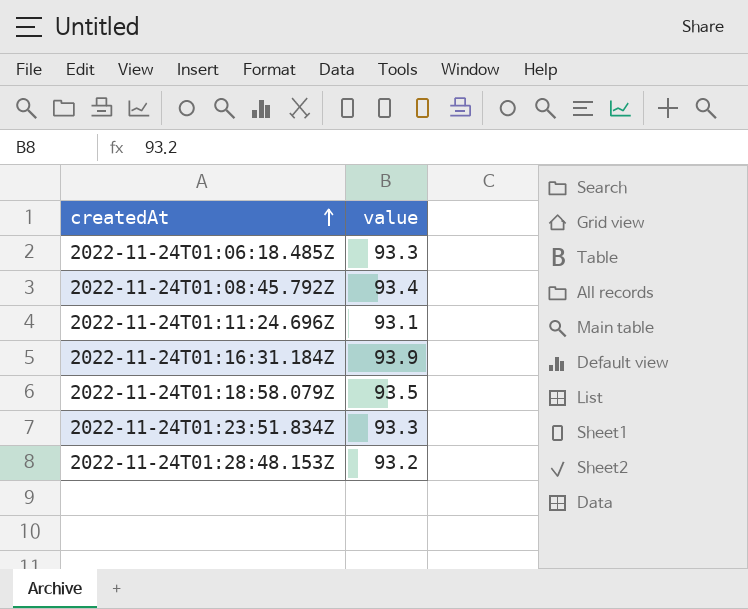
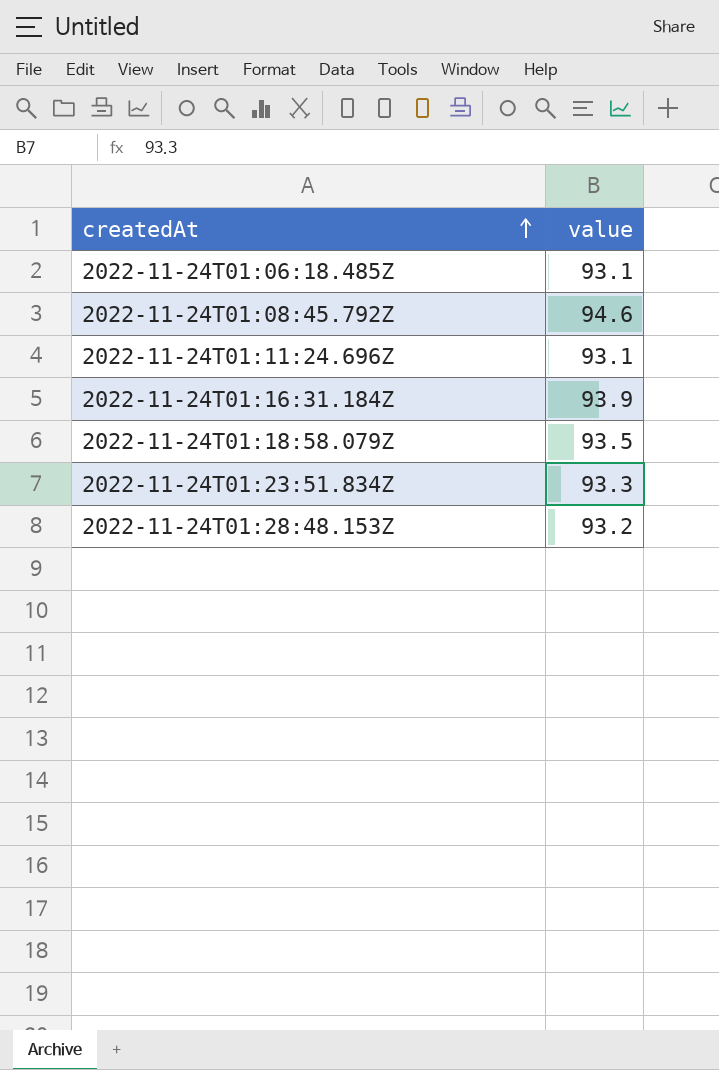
2022-11-24T01:06:18.485Z | value: 93.3 -> 93.1
2022-11-24T01:08:45.792Z | value: 93.4 -> 94.6

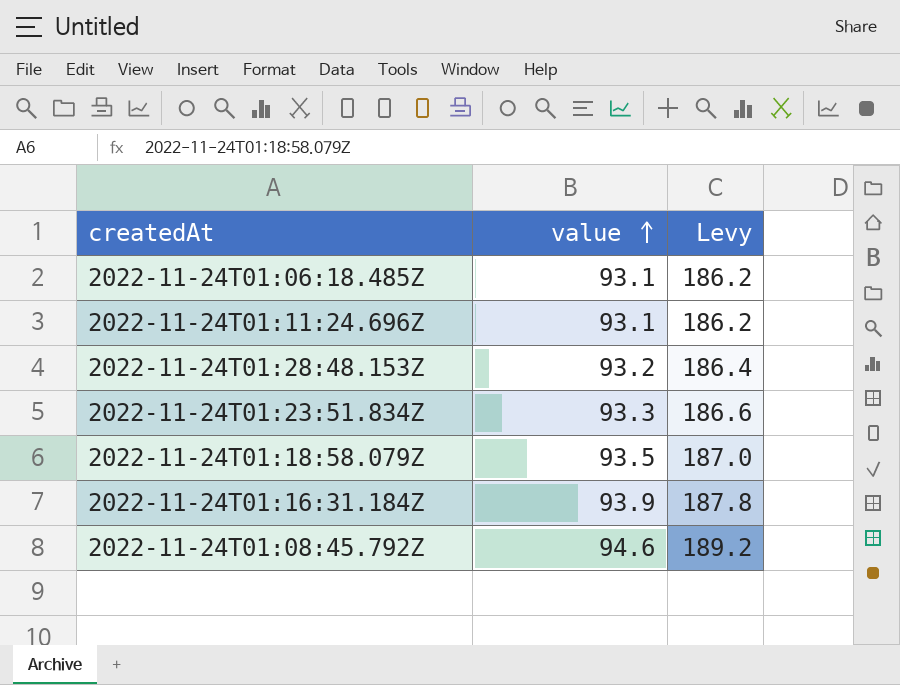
row order: createdAt ascending -> value ascending
column Levy | formula: none -> [value] * 2

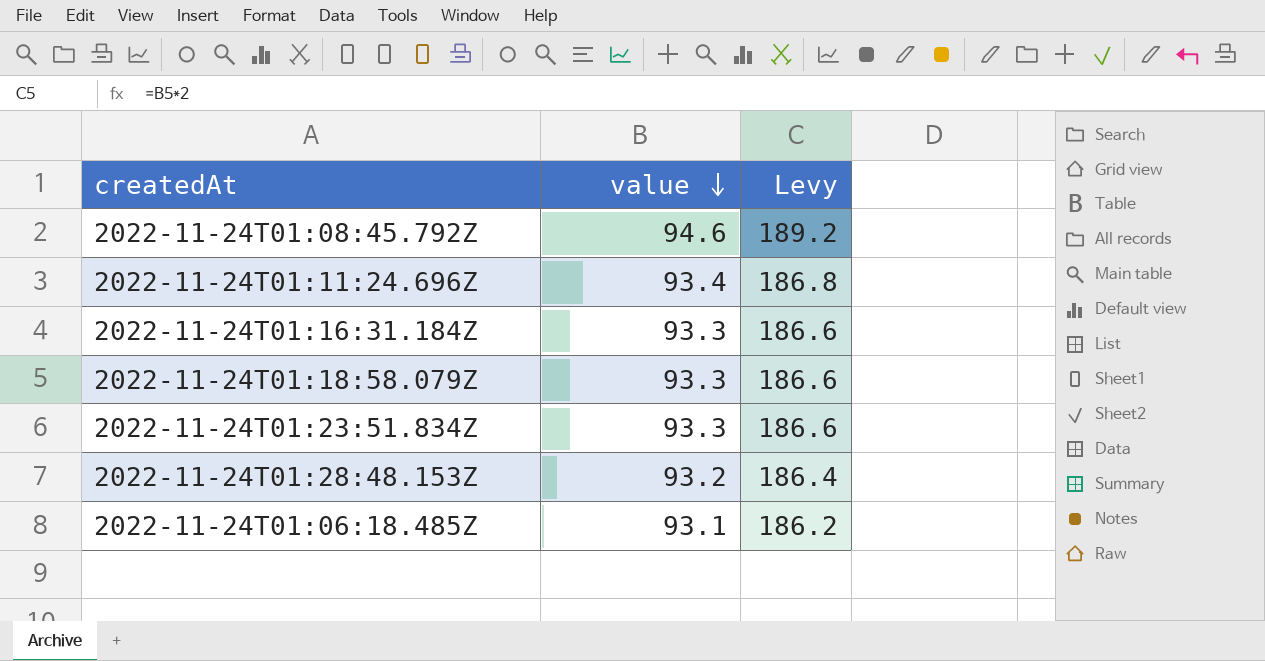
row order: value ascending -> value descending
2022-11-24T01:11:24.696Z | value: 93.1 -> 93.4
2022-11-24T01:11:24.696Z | Levy: 186.2 -> 186.8
2022-11-24T01:16:31.184Z | value: 93.9 -> 93.3
2022-11-24T01:16:31.184Z | Levy: 187.8 -> 186.6
2022-11-24T01:18:58.079Z | value: 93.5 -> 93.3
2022-11-24T01:18:58.079Z | Levy: 187.0 -> 186.6

